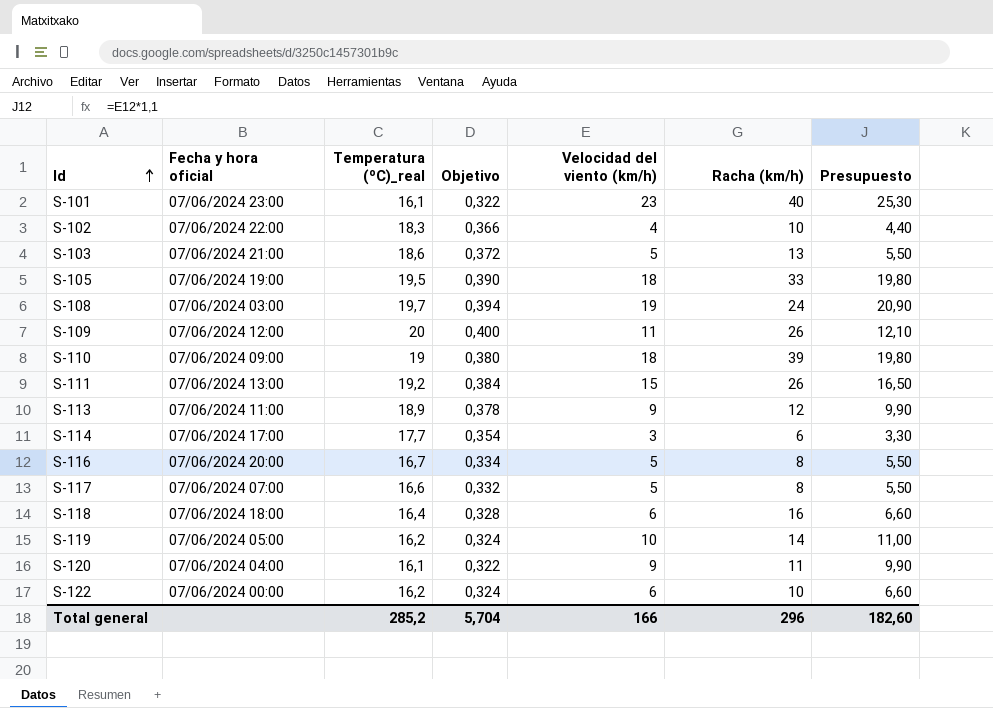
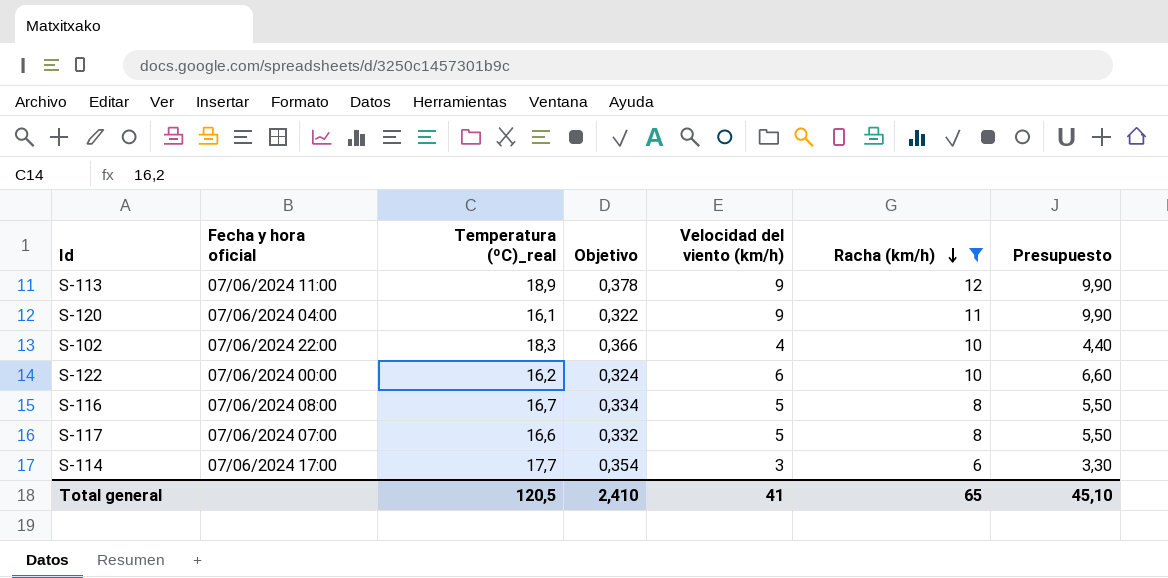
filter: none -> Racha (km/h) <= 12
row order: Id ascending -> Racha (km/h) descending
S-116 | Fecha y hora oficial: 07/06/2024 20:00 -> 07/06/2024 08:00
Total general | Temperatura (ºC)_real: 285,2 -> 120,5
Total general | Objetivo: 5,704 -> 2,410
Total general | Velocidad del viento (km/h): 166 -> 41
Total general | Racha (km/h): 296 -> 65
Total general | Presupuesto: 182,60 -> 45,10

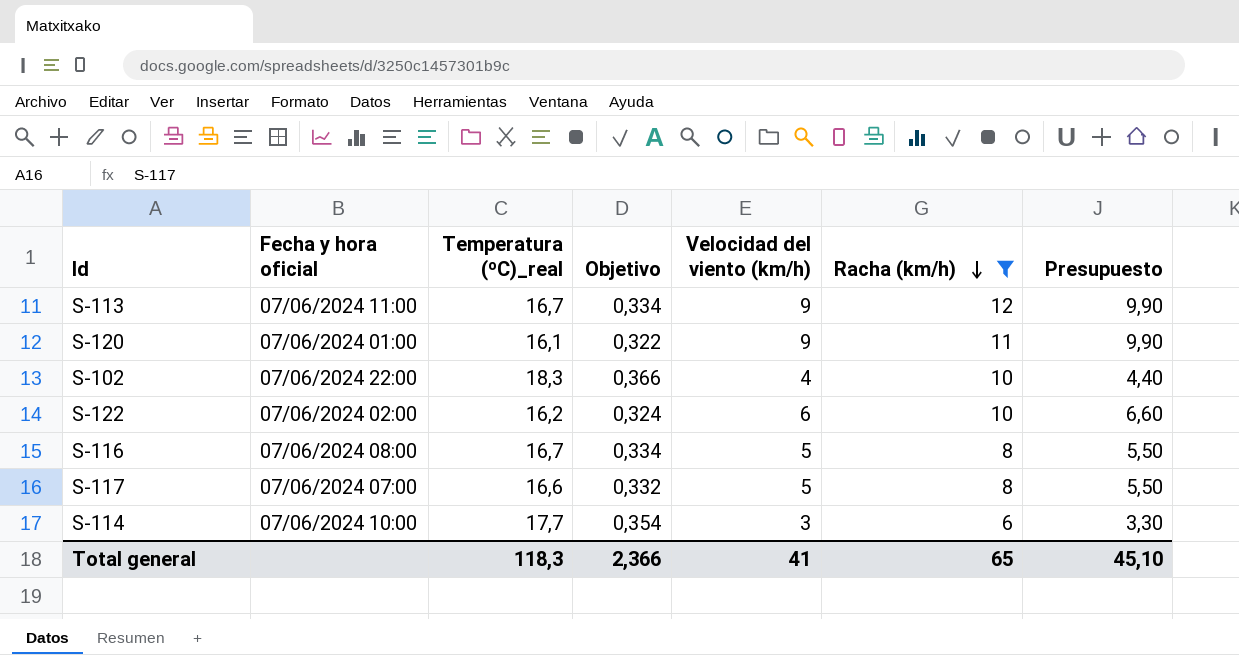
S-113 | Temperatura (ºC)_real: 18,9 -> 16,7
S-113 | Objetivo: 0,378 -> 0,334
S-120 | Fecha y hora oficial: 07/06/2024 04:00 -> 07/06/2024 01:00
S-122 | Fecha y hora oficial: 07/06/2024 00:00 -> 07/06/2024 02:00
S-114 | Fecha y hora oficial: 07/06/2024 17:00 -> 07/06/2024 10:00
Total general | Temperatura (ºC)_real: 120,5 -> 118,3
Total general | Objetivo: 2,410 -> 2,366

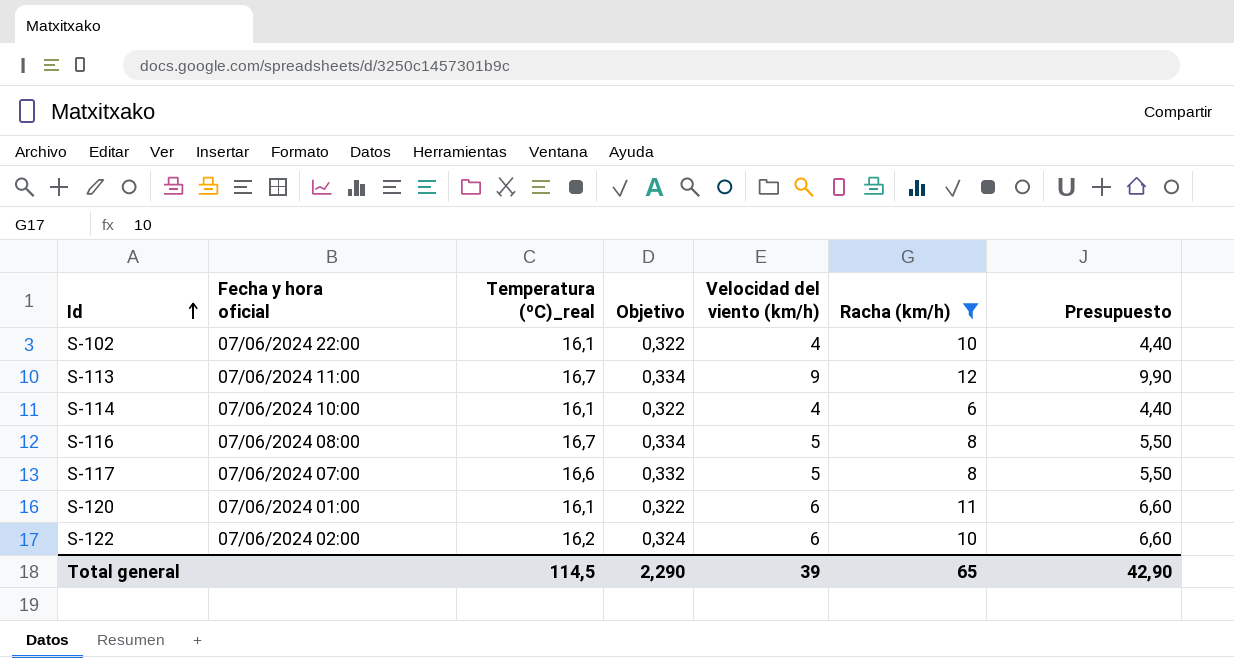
row order: Racha (km/h) descending -> Id ascending
S-102 | Temperatura (ºC)_real: 18,3 -> 16,1
S-102 | Objetivo: 0,366 -> 0,322
S-114 | Temperatura (ºC)_real: 17,7 -> 16,1
S-114 | Objetivo: 0,354 -> 0,322
S-114 | Velocidad del viento (km/h): 3 -> 4
S-114 | Presupuesto: 3,30 -> 4,40
S-120 | Velocidad del viento (km/h): 9 -> 6
S-120 | Presupuesto: 9,90 -> 6,60
Total general | Temperatura (ºC)_real: 118,3 -> 114,5
Total general | Objetivo: 2,366 -> 2,290
Total general | Velocidad del viento (km/h): 41 -> 39
Total general | Presupuesto: 45,10 -> 42,90

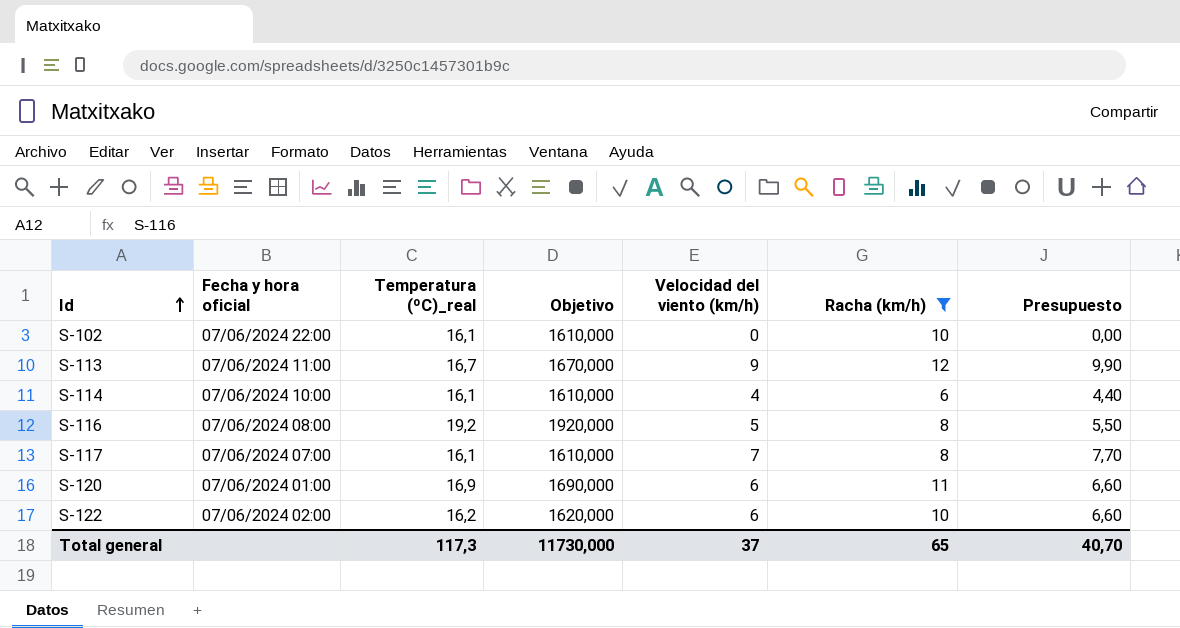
column Objetivo | formula: [Temperatura (ºC)_real] * 0,02 -> [Temperatura (ºC)_real] * 100
S-102 | Velocidad del viento (km/h): 4 -> 0
S-102 | Presupuesto: 4,40 -> 0,00
S-116 | Temperatura (ºC)_real: 16,7 -> 19,2
S-117 | Temperatura (ºC)_real: 16,6 -> 16,1
S-117 | Velocidad del viento (km/h): 5 -> 7
S-117 | Presupuesto: 5,50 -> 7,70
S-120 | Temperatura (ºC)_real: 16,1 -> 16,9
Total general | Temperatura (ºC)_real: 114,5 -> 117,3
Total general | Objetivo: 2,290 -> 11730,000
Total general | Velocidad del viento (km/h): 39 -> 37
Total general | Presupuesto: 42,90 -> 40,70

